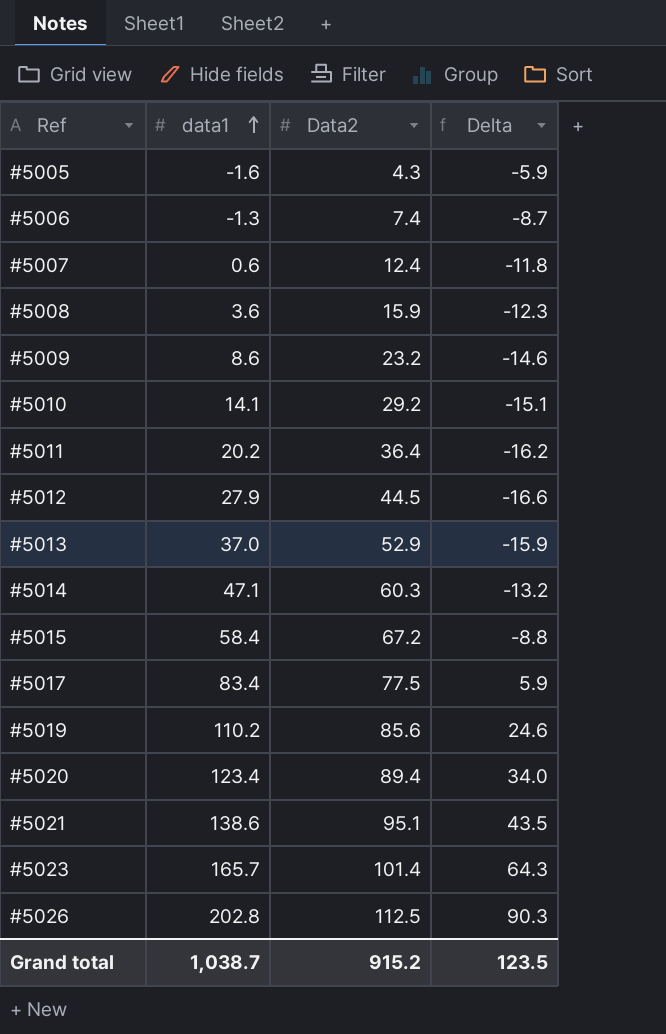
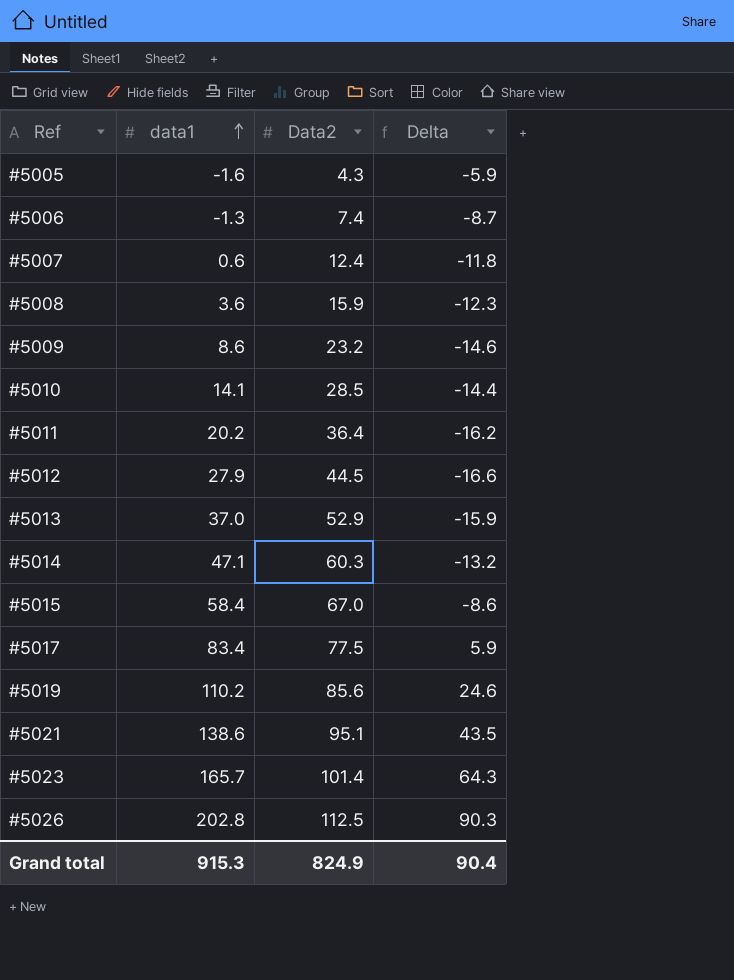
row #5020: 123.4 | 89.4 | 34.0 -> none
#5010 | Data2: 29.2 -> 28.5
#5010 | Delta: -15.1 -> -14.4
#5015 | Data2: 67.2 -> 67.0
#5015 | Delta: -8.8 -> -8.6
Grand total | data1: 1,038.7 -> 915.3
Grand total | Data2: 915.2 -> 824.9
Grand total | Delta: 123.5 -> 90.4

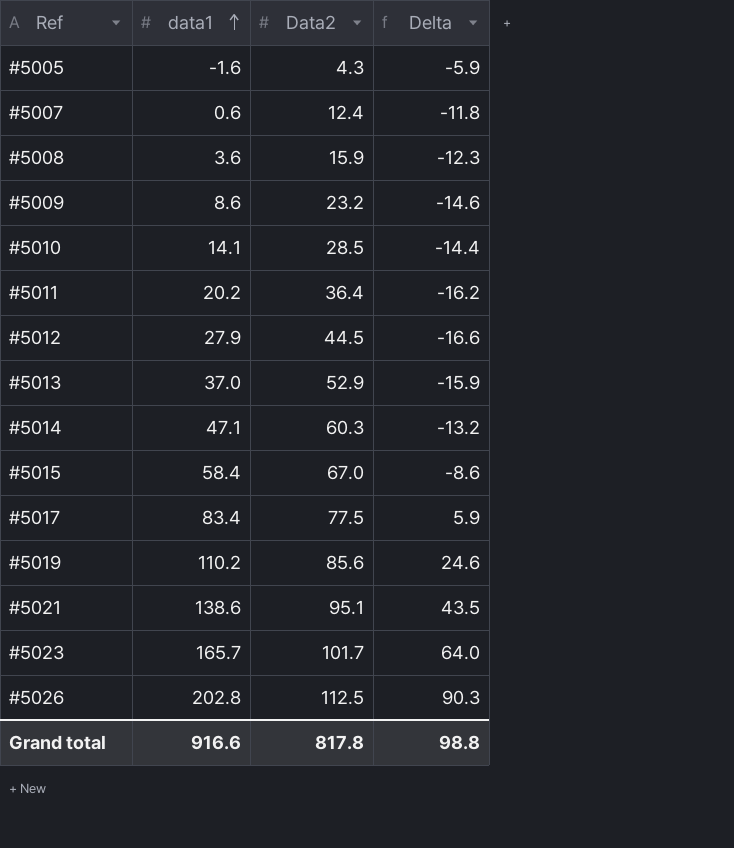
row #5006: -1.3 | 7.4 | -8.7 -> none
#5023 | Data2: 101.4 -> 101.7
#5023 | Delta: 64.3 -> 64.0
Grand total | data1: 915.3 -> 916.6
Grand total | Data2: 824.9 -> 817.8
Grand total | Delta: 90.4 -> 98.8

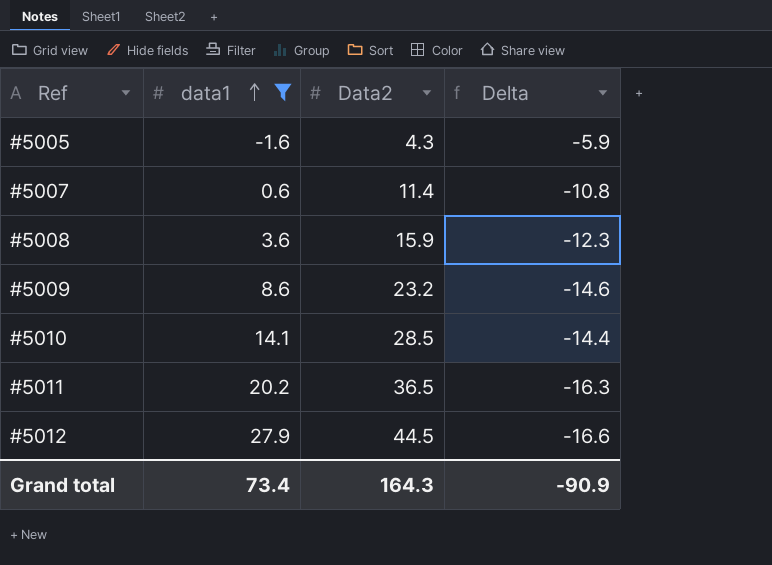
filter: none -> data1 <= 27.9
#5007 | Data2: 12.4 -> 11.4
#5007 | Delta: -11.8 -> -10.8
#5011 | Data2: 36.4 -> 36.5
#5011 | Delta: -16.2 -> -16.3
Grand total | data1: 916.6 -> 73.4
Grand total | Data2: 817.8 -> 164.3
Grand total | Delta: 98.8 -> -90.9

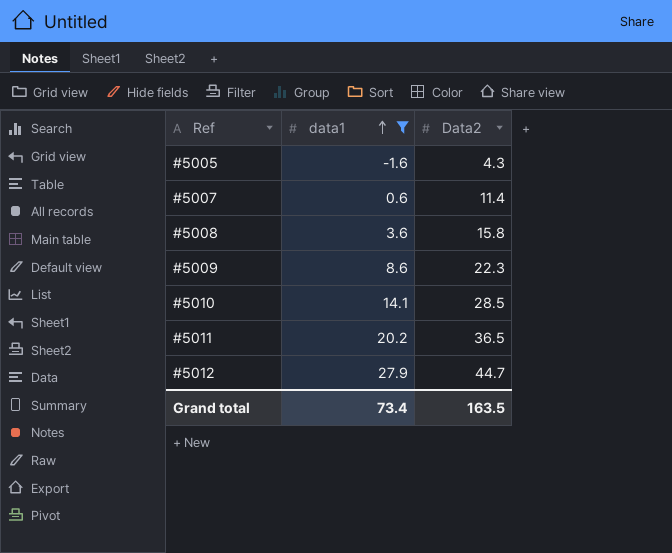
column Delta | formula: [data1] - [Data2] -> none
#5008 | Data2: 15.9 -> 15.8
#5009 | Data2: 23.2 -> 22.3
#5012 | Data2: 44.5 -> 44.7
Grand total | Data2: 164.3 -> 163.5

